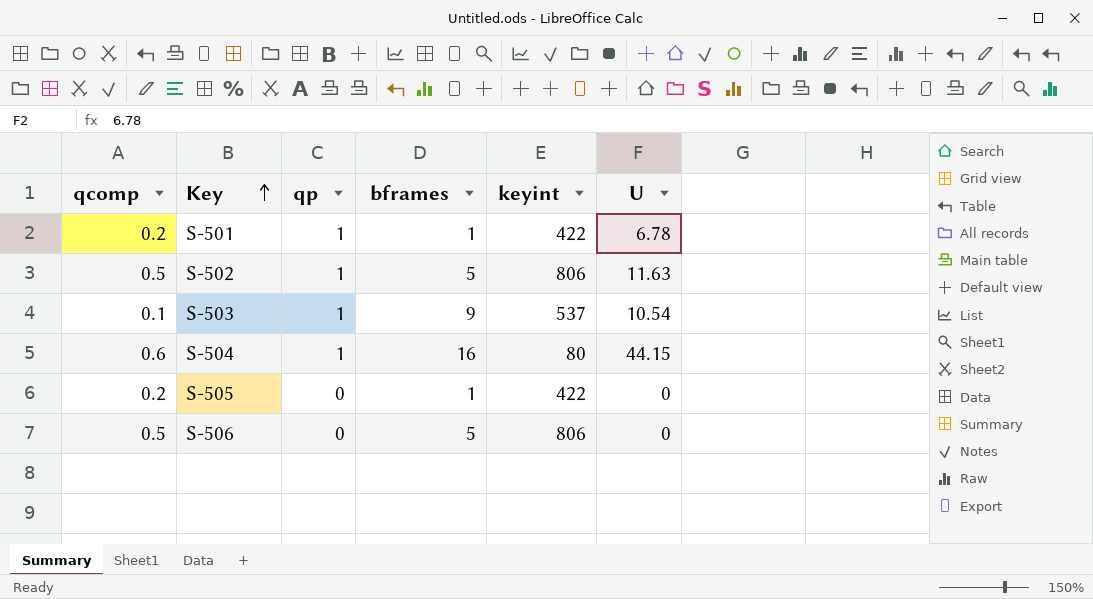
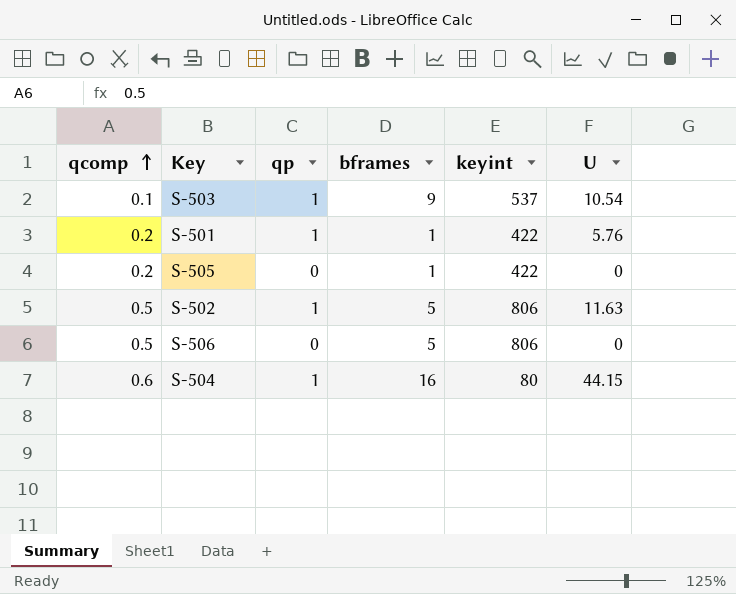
row order: Key ascending -> qcomp ascending
S-501 | U: 6.78 -> 5.76

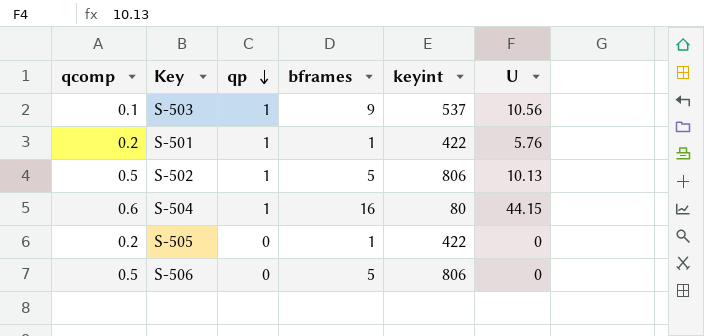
row order: qcomp ascending -> qp descending
S-503 | U: 10.54 -> 10.56
S-502 | U: 11.63 -> 10.13

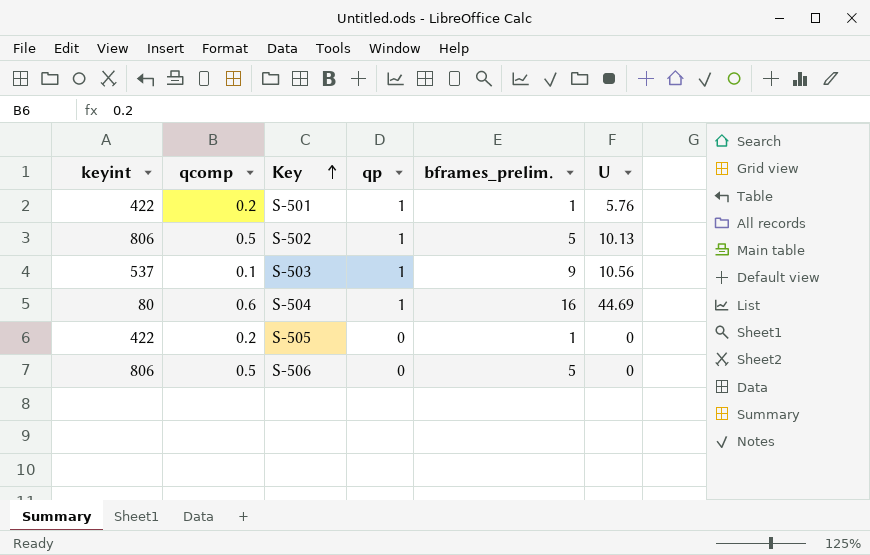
row order: qp descending -> Key ascending
column keyint | position: 5 -> 1
column name: bframes -> bframes_prelim.
S-504 | U: 44.15 -> 44.69

